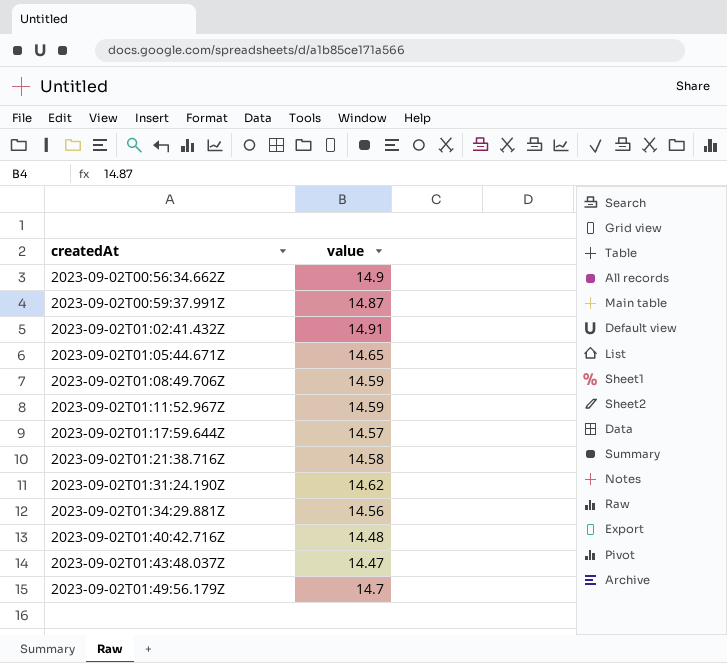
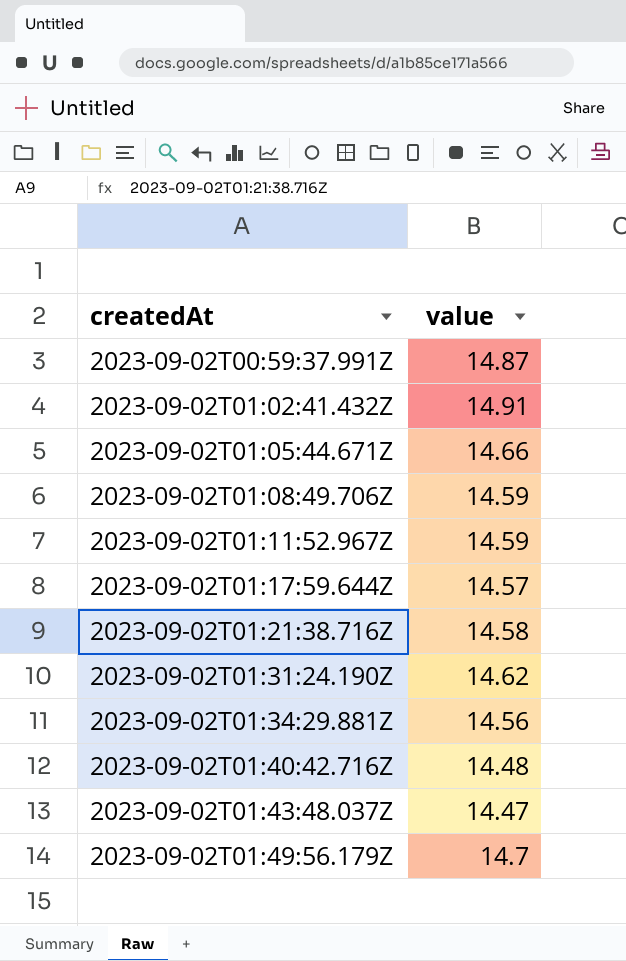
row 2023-09-02T00:56:34.662Z: 14.9 -> none
2023-09-02T01:05:44.671Z | value: 14.65 -> 14.66

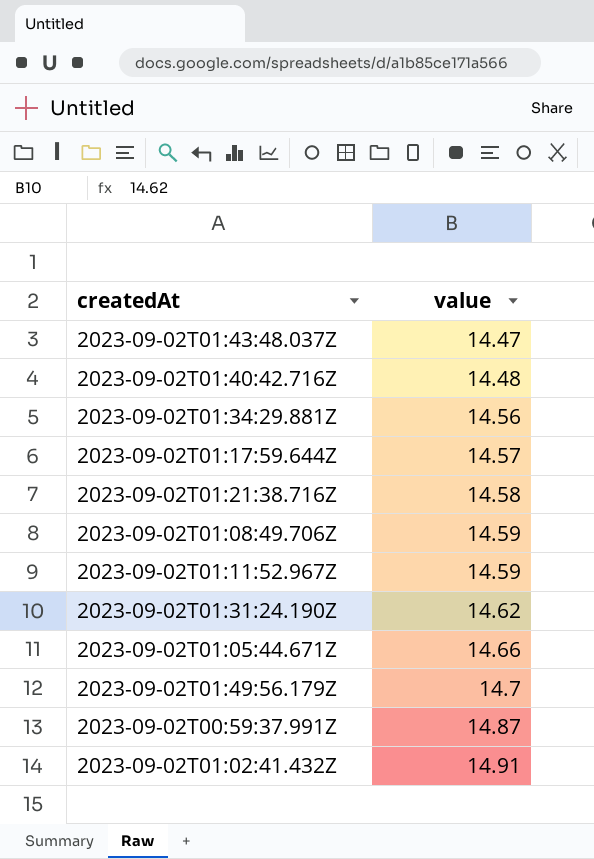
row order: createdAt ascending -> value ascending

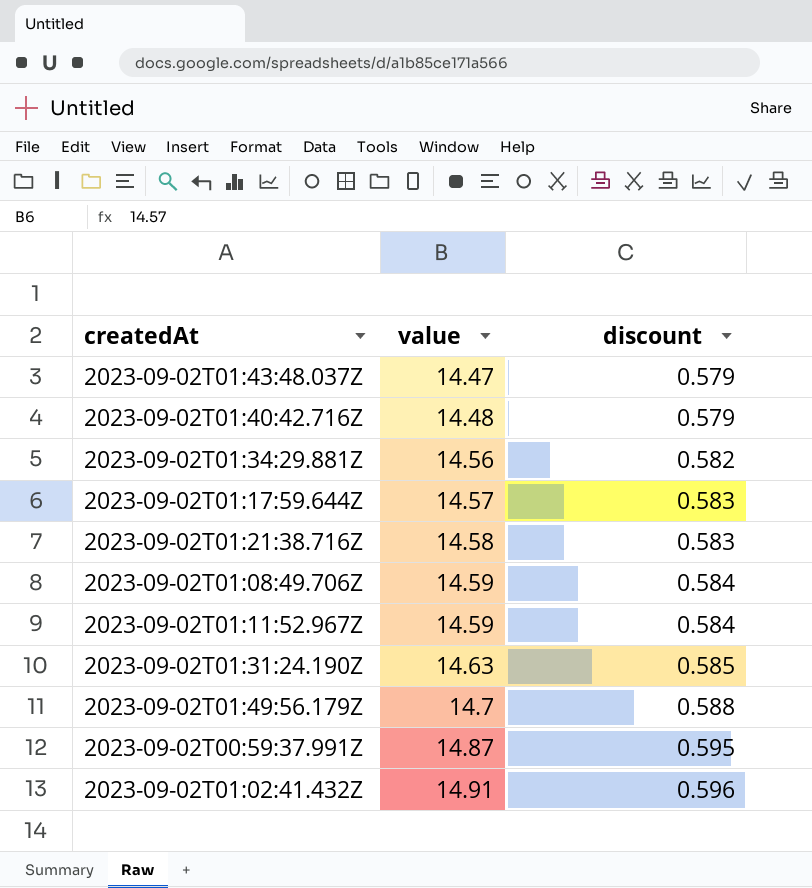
column discount | formula: none -> [value] * 0.04
row 2023-09-02T01:05:44.671Z: 14.66 -> none
2023-09-02T01:31:24.190Z | value: 14.62 -> 14.63

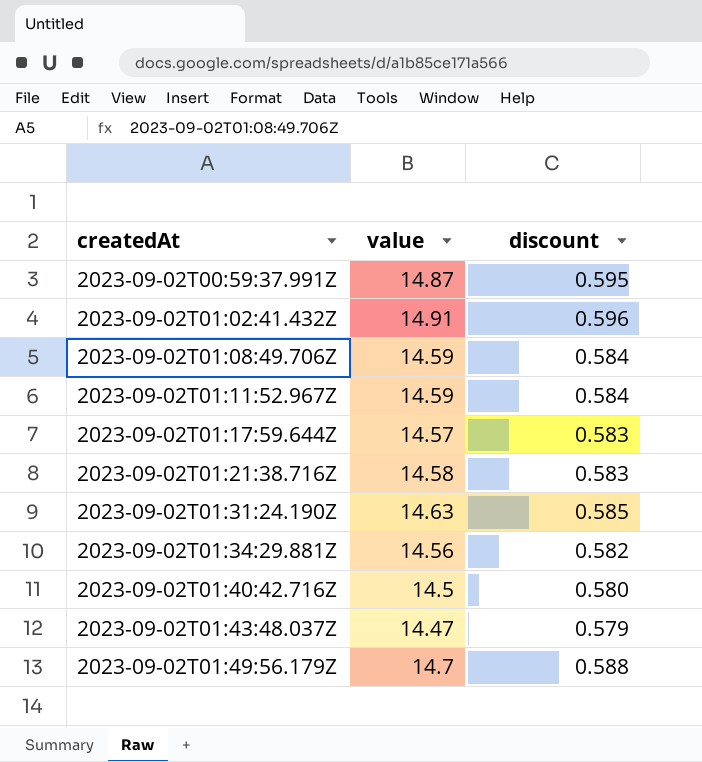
row order: value ascending -> createdAt ascending
2023-09-02T01:40:42.716Z | value: 14.48 -> 14.5
2023-09-02T01:40:42.716Z | discount: 0.579 -> 0.580

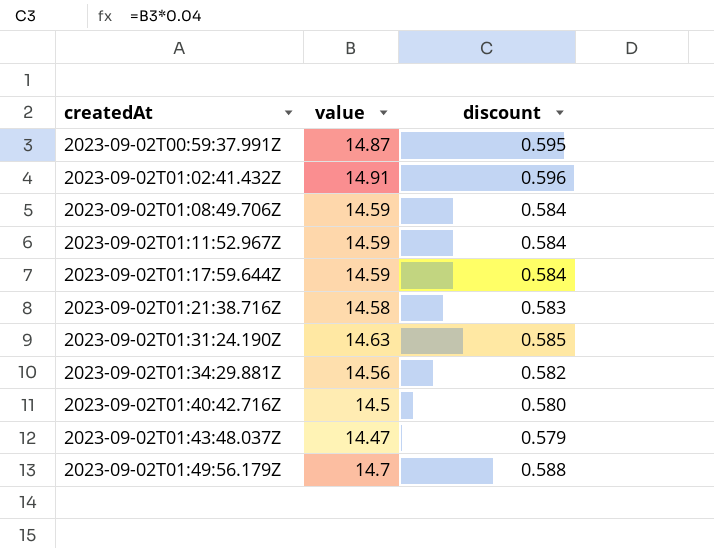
2023-09-02T01:17:59.644Z | value: 14.57 -> 14.59
2023-09-02T01:17:59.644Z | discount: 0.583 -> 0.584

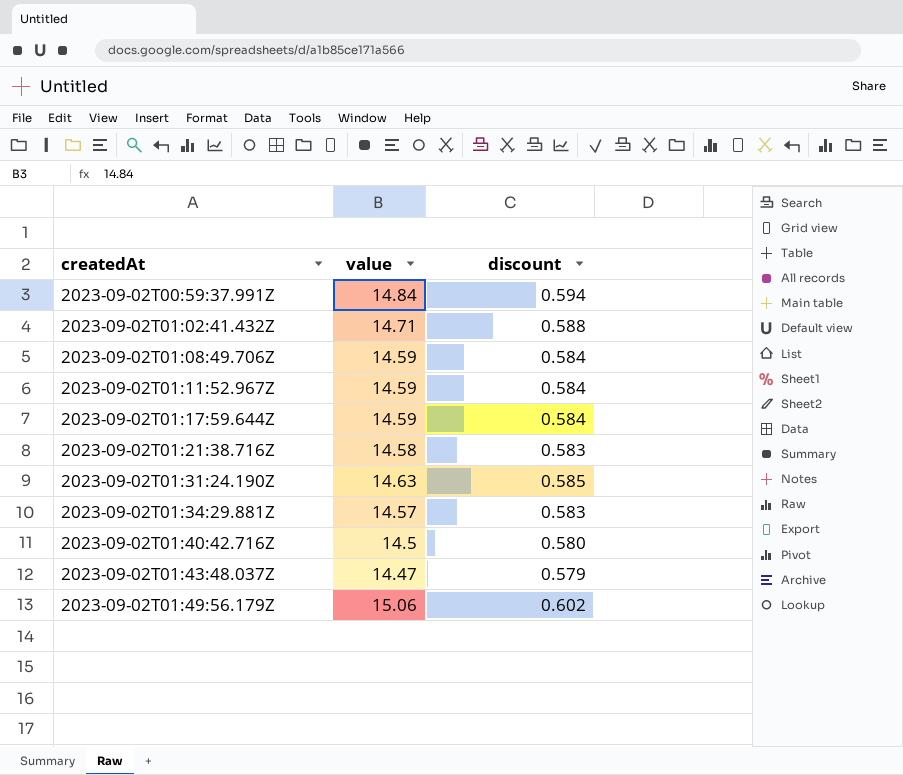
2023-09-02T00:59:37.991Z | value: 14.87 -> 14.84
2023-09-02T00:59:37.991Z | discount: 0.595 -> 0.594
2023-09-02T01:02:41.432Z | value: 14.91 -> 14.71
2023-09-02T01:02:41.432Z | discount: 0.596 -> 0.588
2023-09-02T01:34:29.881Z | value: 14.56 -> 14.57
2023-09-02T01:34:29.881Z | discount: 0.582 -> 0.583
2023-09-02T01:49:56.179Z | value: 14.7 -> 15.06
2023-09-02T01:49:56.179Z | discount: 0.588 -> 0.602

